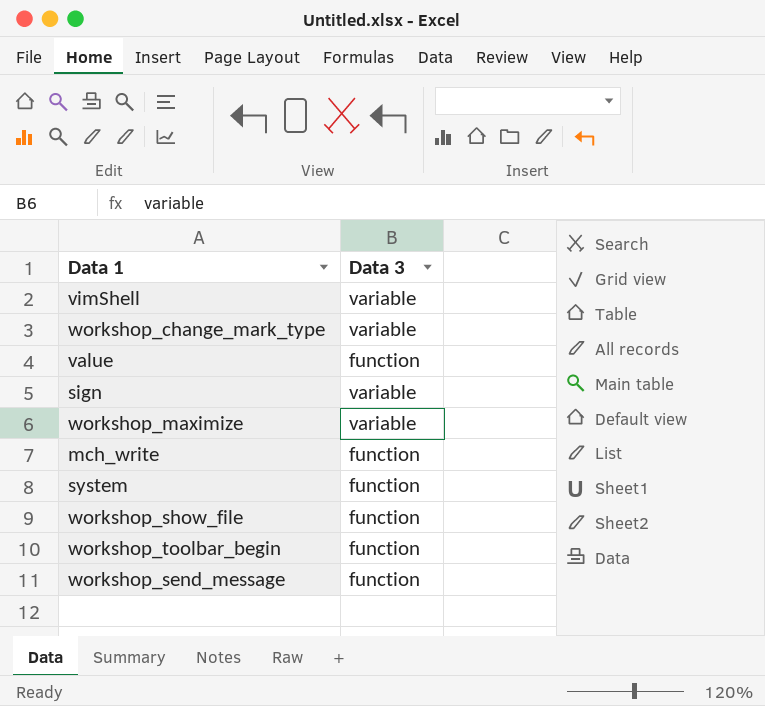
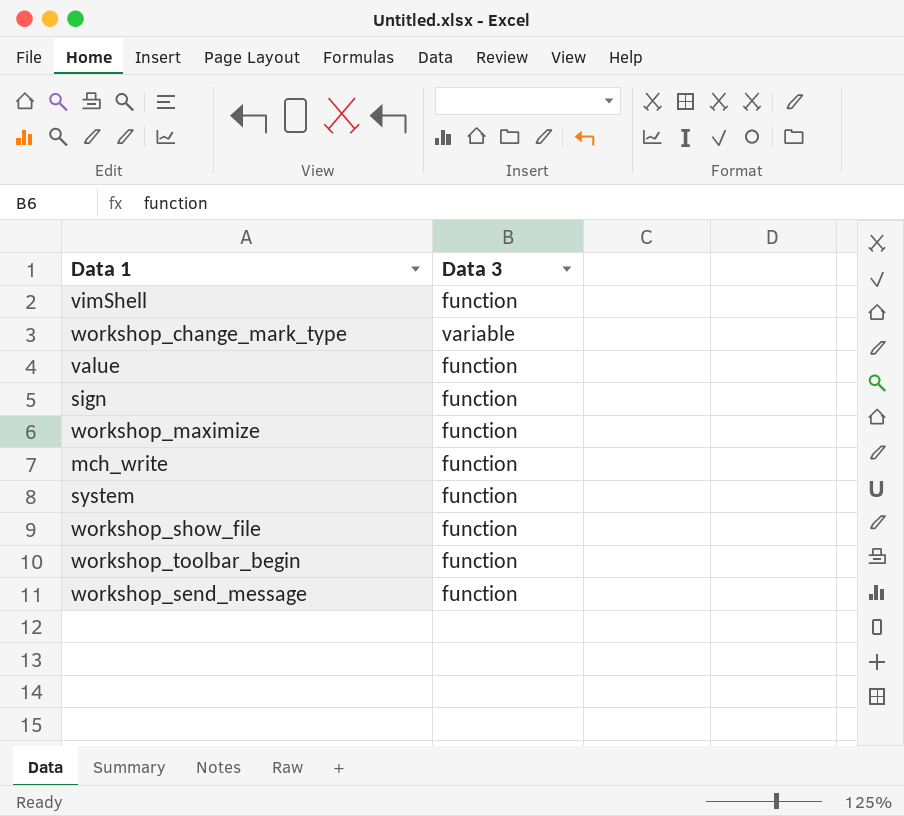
vimShell | Data 3: variable -> function
sign | Data 3: variable -> function
workshop_maximize | Data 3: variable -> function

